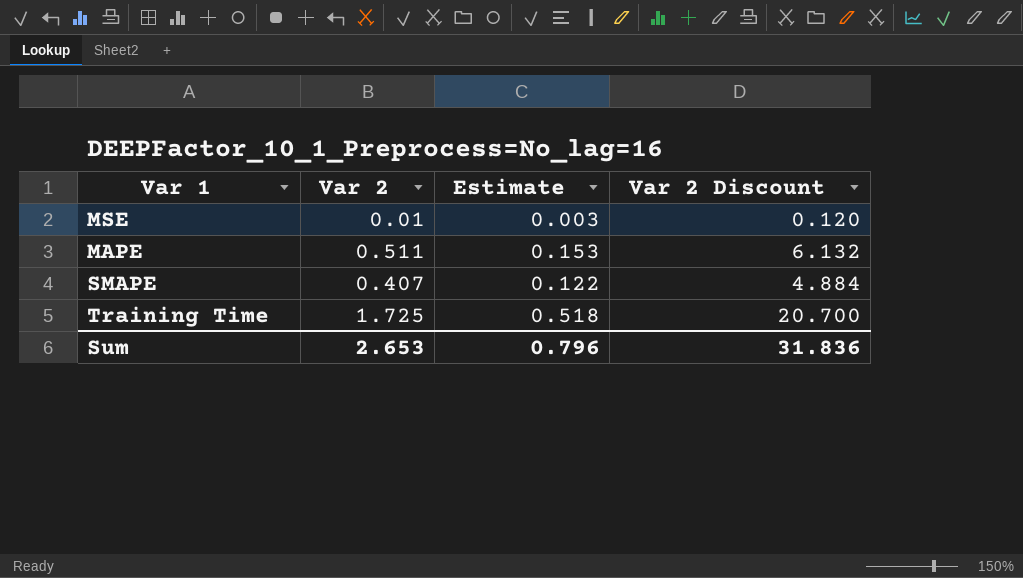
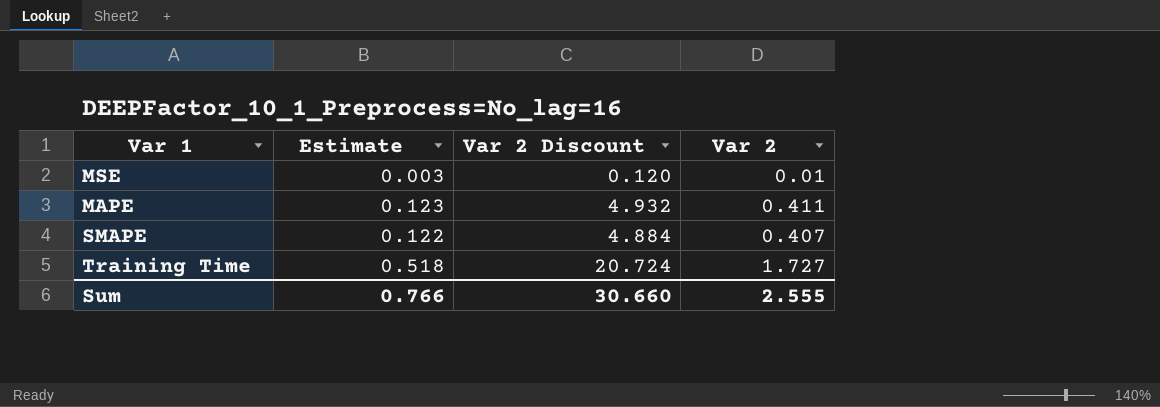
column Var 2 | position: 2 -> 4
MAPE | Estimate: 0.153 -> 0.123
MAPE | Var 2 Discount: 6.132 -> 4.932
MAPE | Var 2: 0.511 -> 0.411
Training Time | Var 2 Discount: 20.700 -> 20.724
Training Time | Var 2: 1.725 -> 1.727
Sum | Estimate: 0.796 -> 0.766
Sum | Var 2 Discount: 31.836 -> 30.660
Sum | Var 2: 2.653 -> 2.555

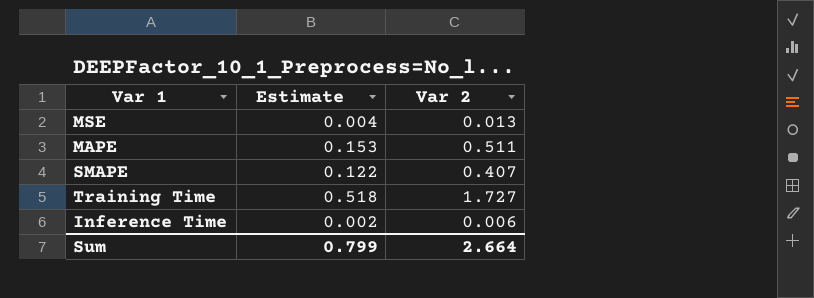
column Var 2 Discount | formula: [Var 2] * 12 -> none
MSE | Estimate: 0.003 -> 0.004
MSE | Var 2: 0.01 -> 0.013
MAPE | Estimate: 0.123 -> 0.153
MAPE | Var 2: 0.411 -> 0.511
row Inference Time: none -> 0.002 | 0.006
Sum | Estimate: 0.766 -> 0.799
Sum | Var 2: 2.555 -> 2.664

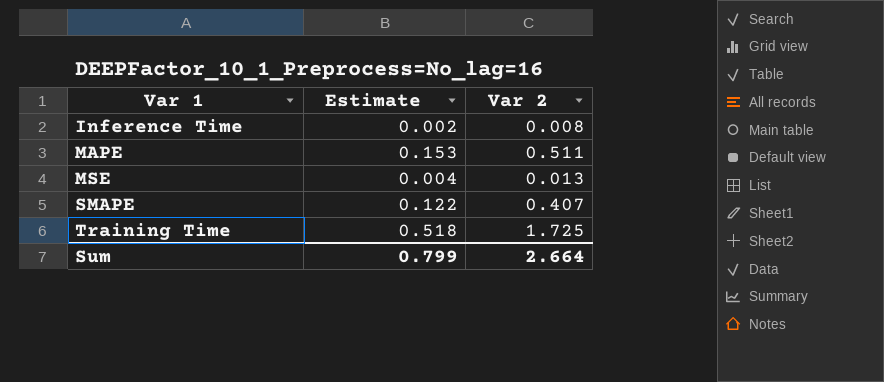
row order: none -> Var 1 ascending
Inference Time | Var 2: 0.006 -> 0.008
Training Time | Var 2: 1.727 -> 1.725

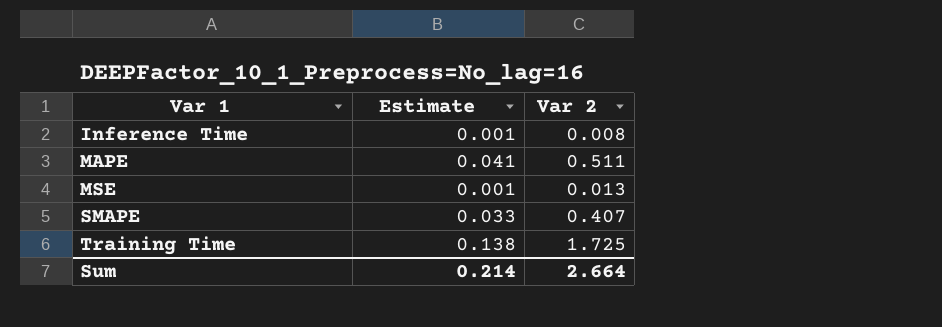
column Estimate | formula: [Var 2] * 0.3 -> [Var 2] * 0.08
Sum | Estimate: 0.799 -> 0.214

